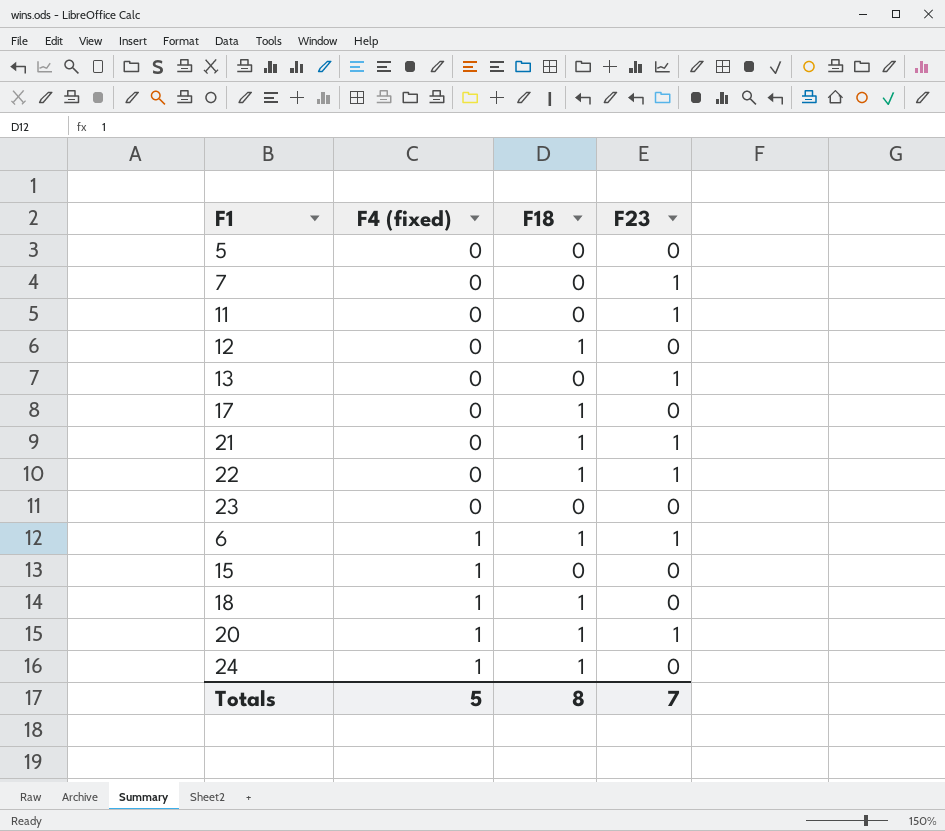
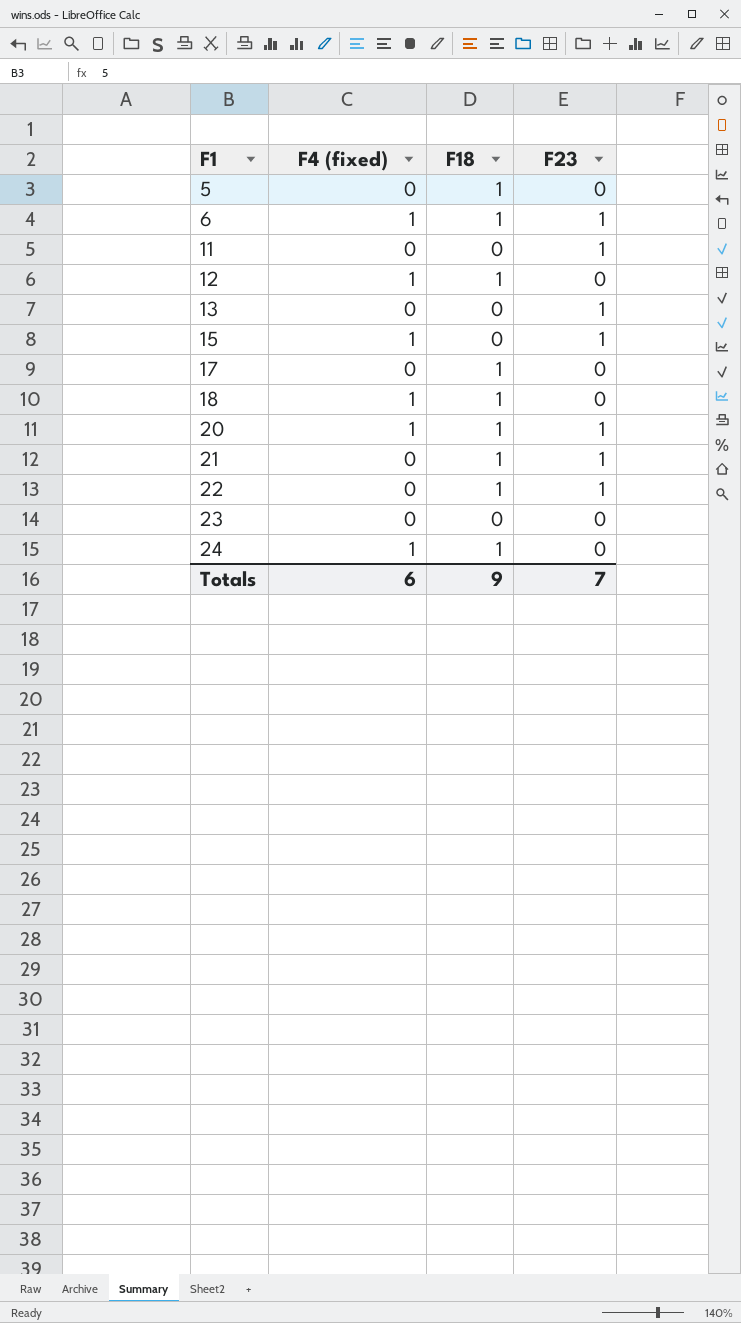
row order: F4 (fixed) ascending -> F1 ascending
row 7: 0 | 0 | 1 -> none
5 | F18: 0 -> 1
12 | F4 (fixed): 0 -> 1
15 | F23: 0 -> 1
Totals | F4 (fixed): 5 -> 6
Totals | F18: 8 -> 9

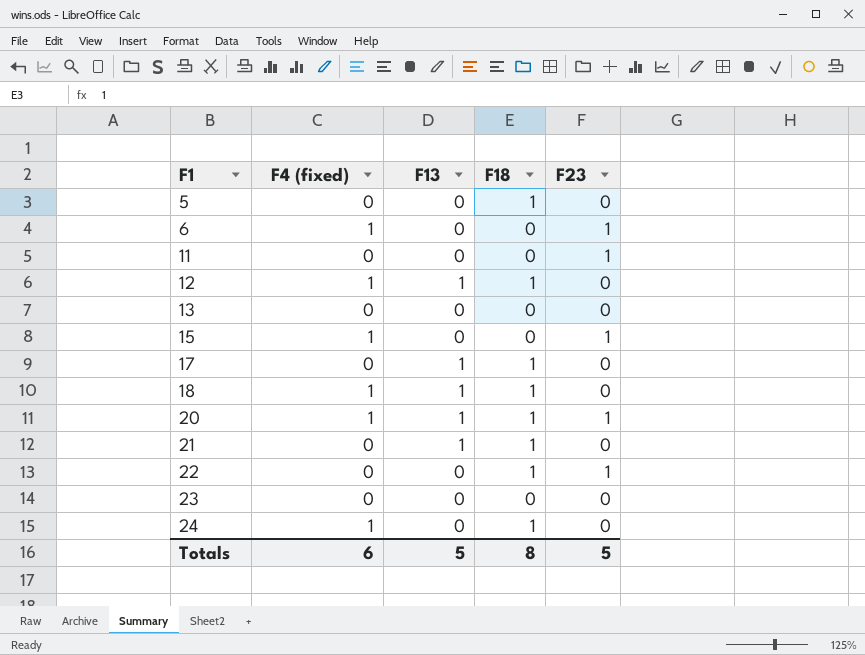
column F13 | position: none -> 3
6 | F18: 1 -> 0
13 | F23: 1 -> 0
21 | F23: 1 -> 0
Totals | F18: 9 -> 8
Totals | F23: 7 -> 5

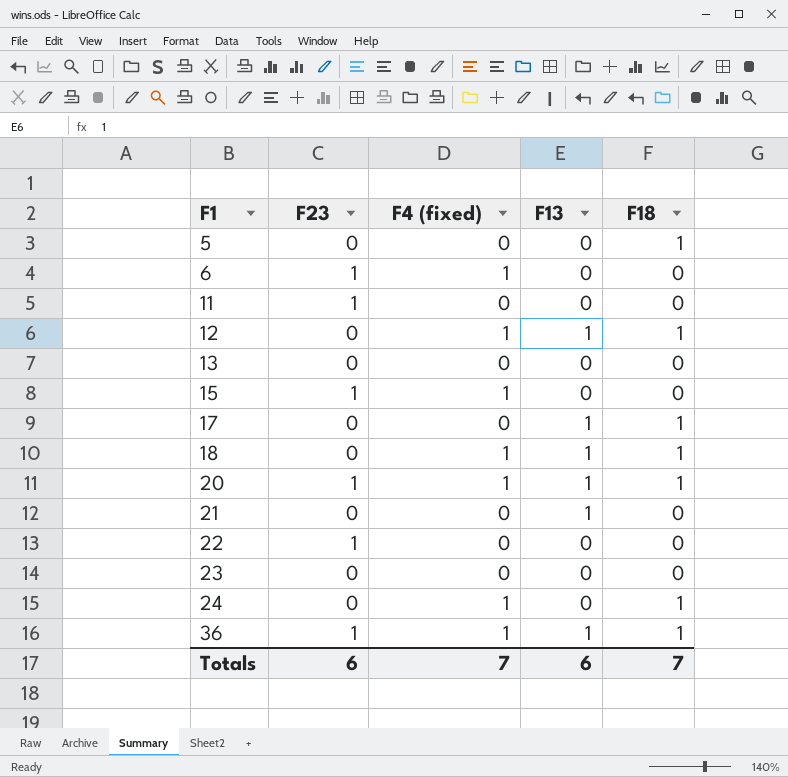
column F23 | position: 5 -> 2
21 | F18: 1 -> 0
22 | F18: 1 -> 0
row 36: none -> 1 | 1 | 1 | 1
Totals | F23: 5 -> 6
Totals | F4 (fixed): 6 -> 7
Totals | F13: 5 -> 6
Totals | F18: 8 -> 7

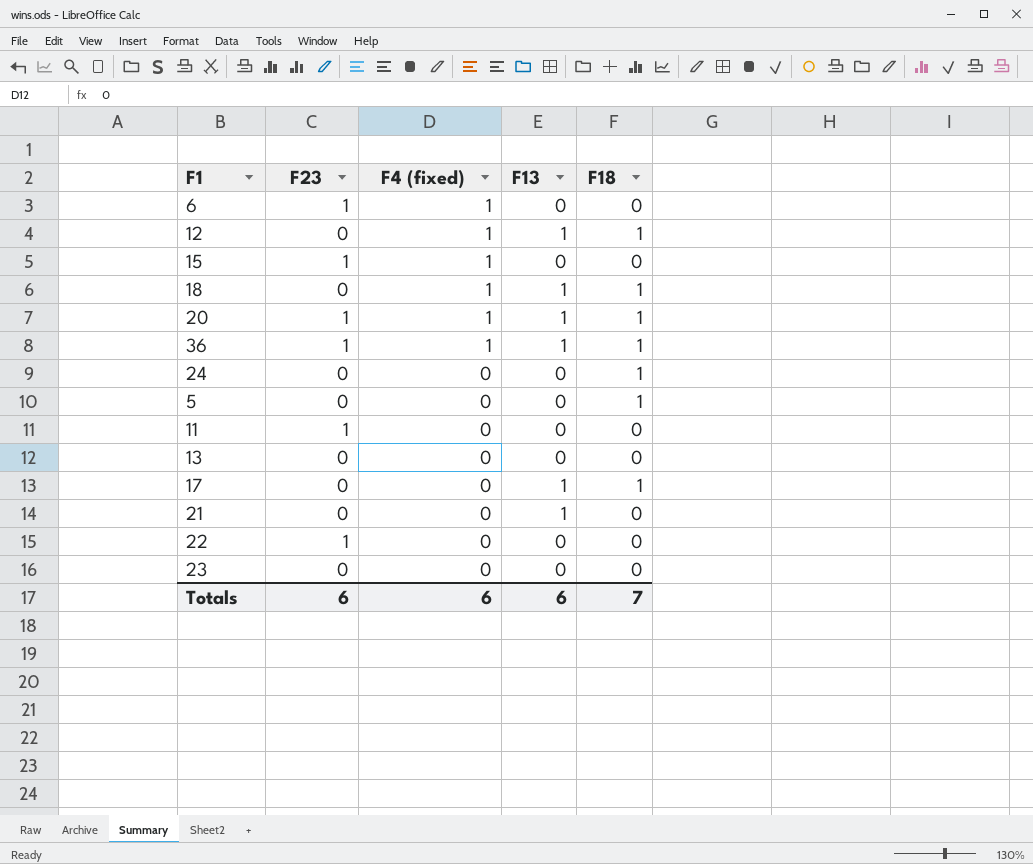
row order: F1 ascending -> F4 (fixed) descending
24 | F4 (fixed): 1 -> 0
Totals | F4 (fixed): 7 -> 6

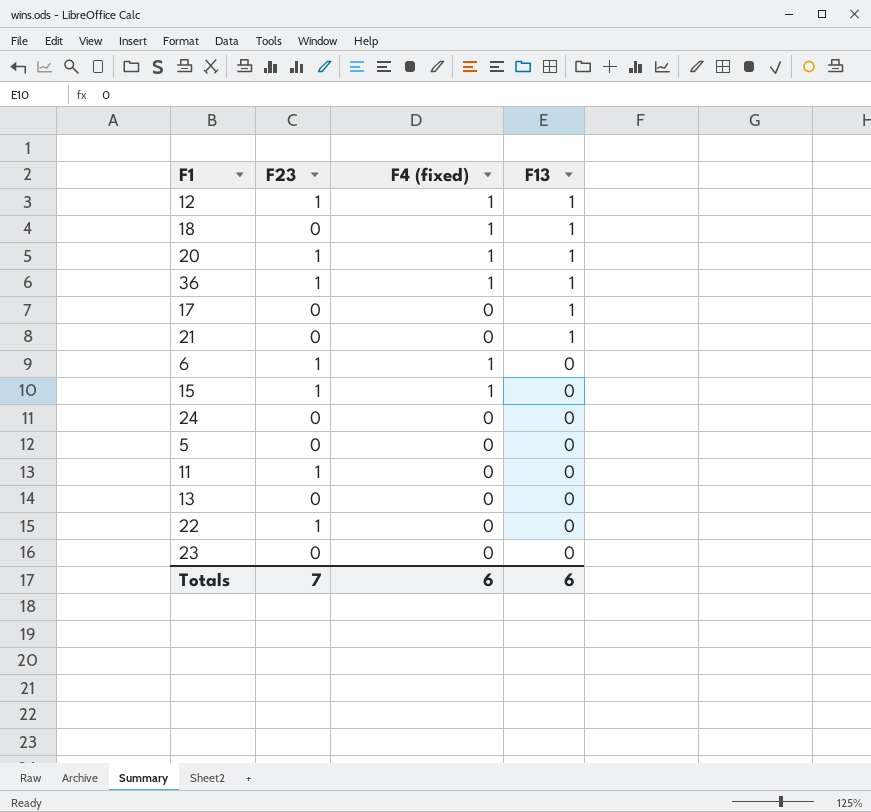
row order: F4 (fixed) descending -> F13 descending
column F18 | position: 5 -> none
12 | F23: 0 -> 1
Totals | F23: 6 -> 7

